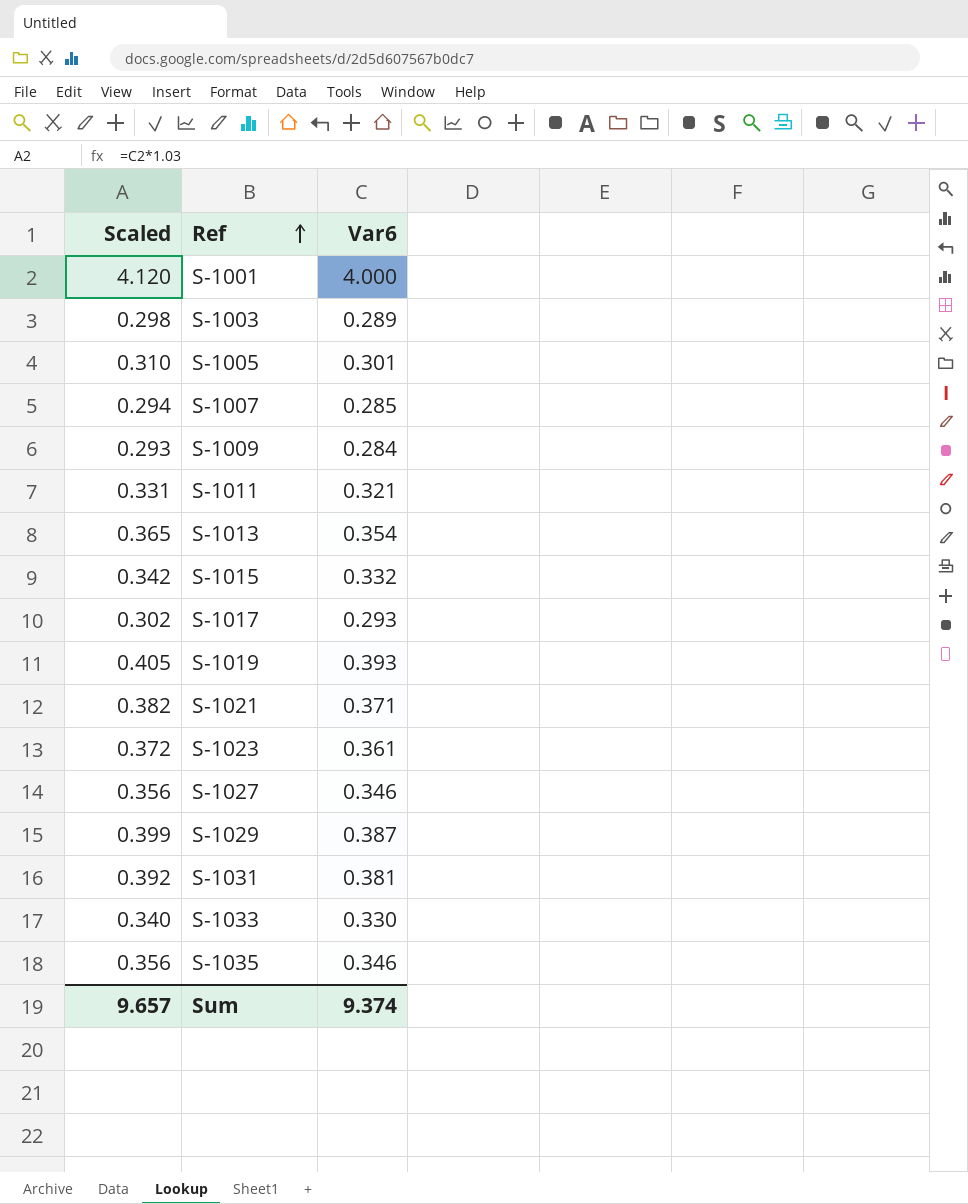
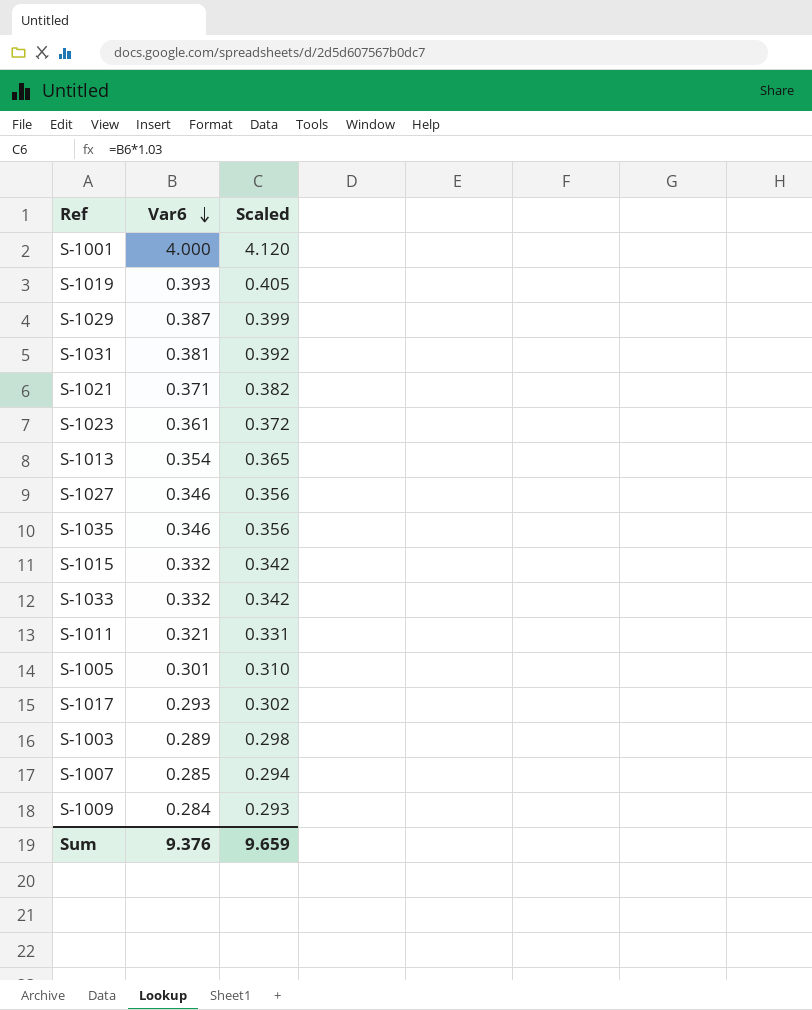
row order: Ref ascending -> Var6 descending
column Scaled | position: 1 -> 3
S-1033 | Var6: 0.330 -> 0.332
S-1033 | Scaled: 0.340 -> 0.342
Sum | Var6: 9.374 -> 9.376
Sum | Scaled: 9.657 -> 9.659

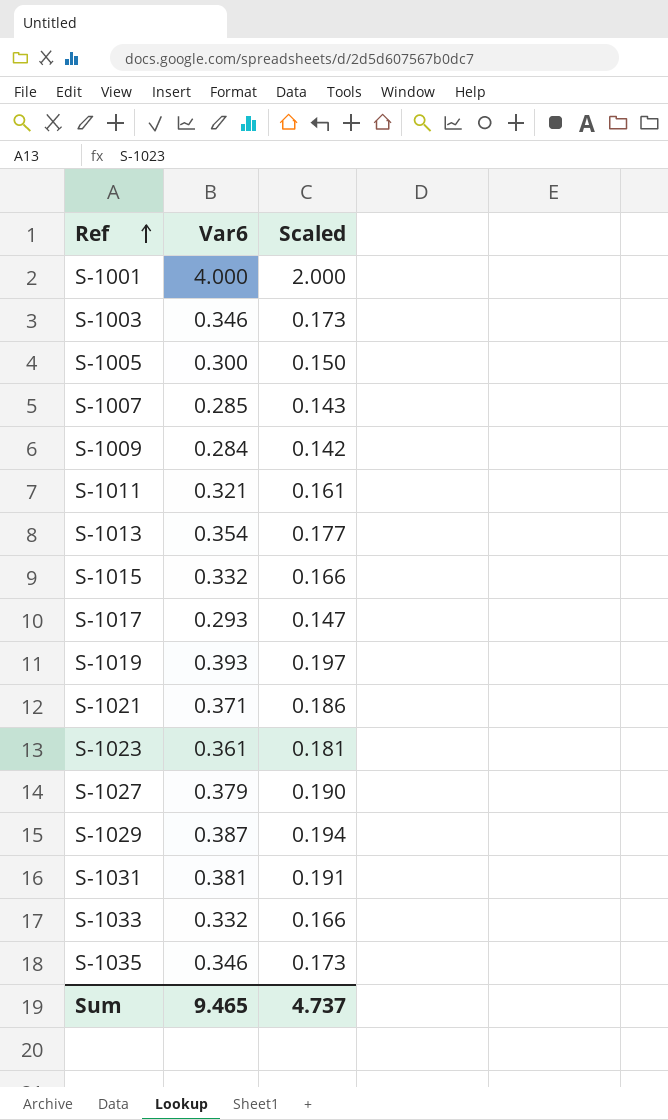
row order: Var6 descending -> Ref ascending
column Scaled | formula: [Var6] * 1.03 -> [Var6] * 0.5
S-1003 | Var6: 0.289 -> 0.346
S-1005 | Var6: 0.301 -> 0.300
S-1027 | Var6: 0.346 -> 0.379
Sum | Var6: 9.376 -> 9.465
Sum | Scaled: 9.659 -> 4.737

